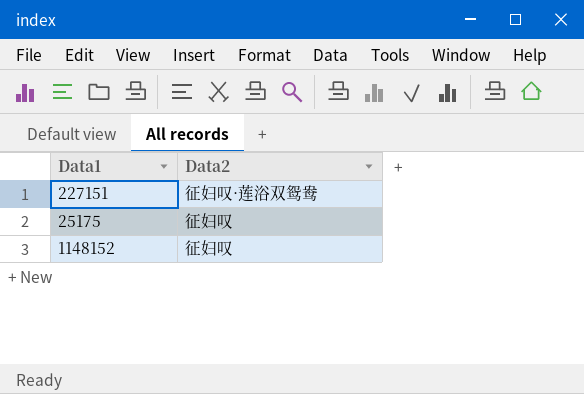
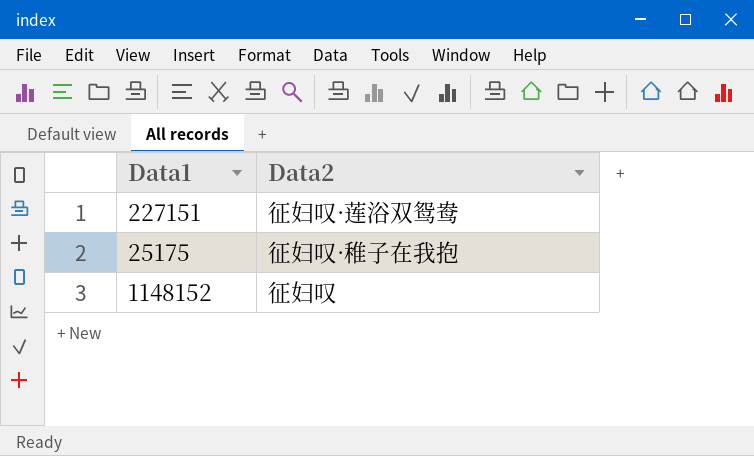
25175 | Data2: 征妇叹 -> 征妇叹·稚子在我抱

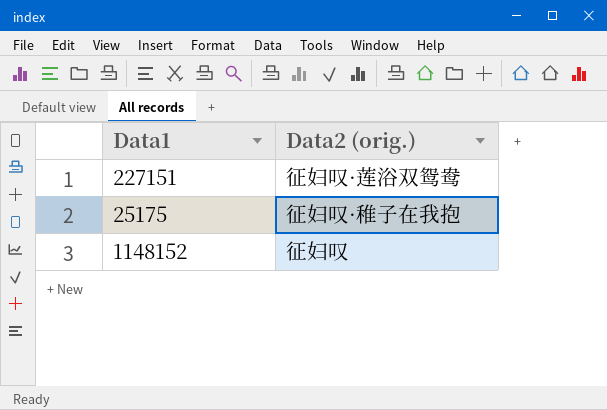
column name: Data2 -> Data2 (orig.)

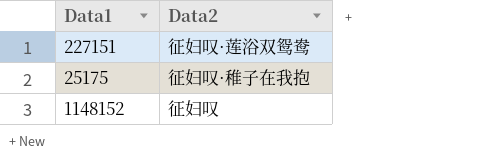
column name: Data2 (orig.) -> Data2

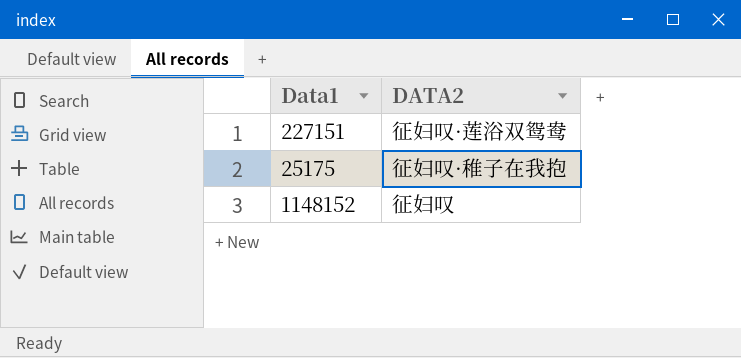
column name: Data2 -> DATA2

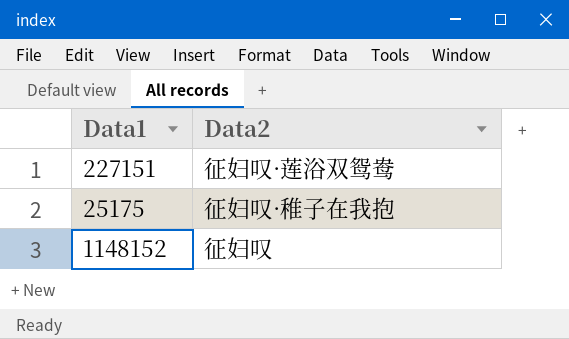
column name: DATA2 -> Data2

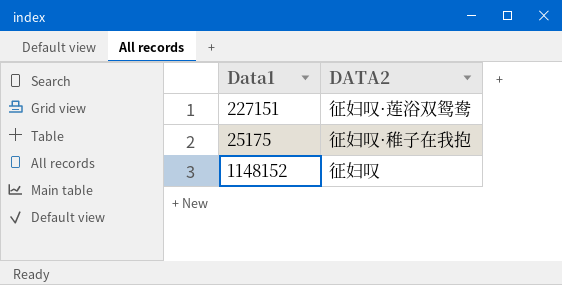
column name: Data2 -> DATA2

